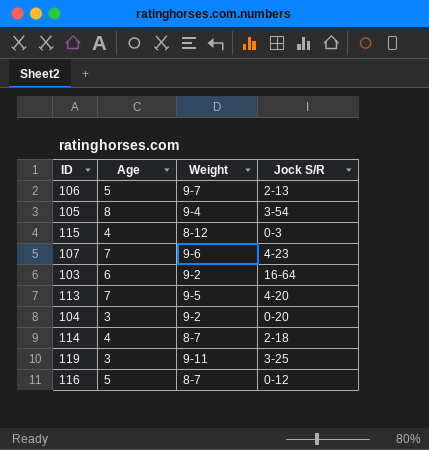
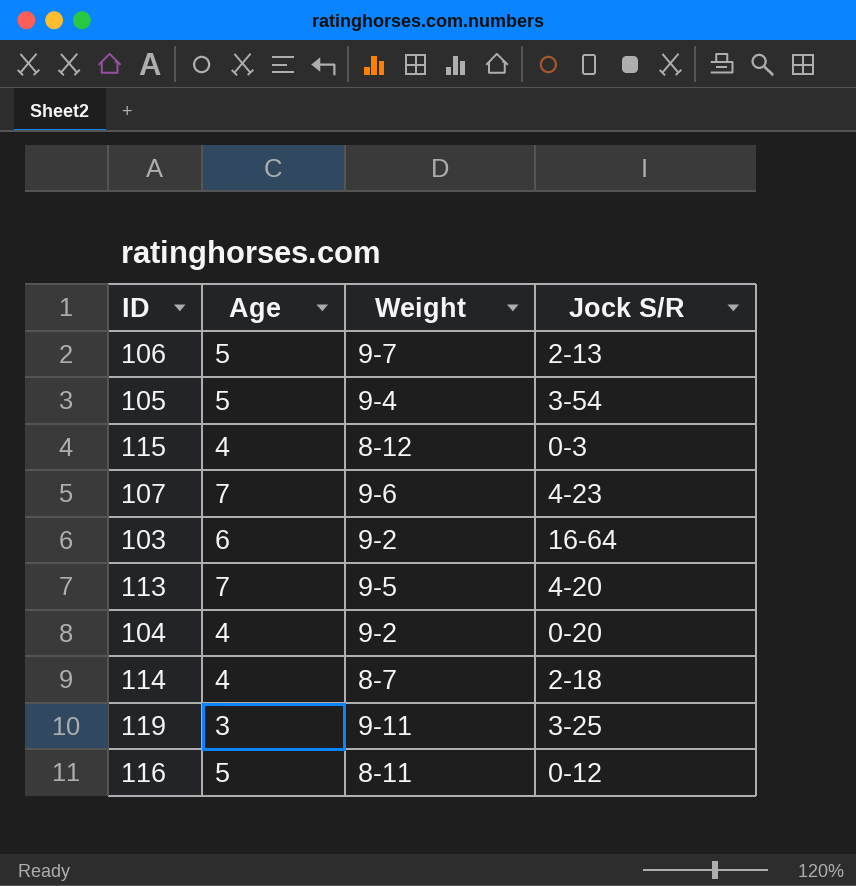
105 | Age: 8 -> 5
104 | Age: 3 -> 4
116 | Weight: 8-7 -> 8-11

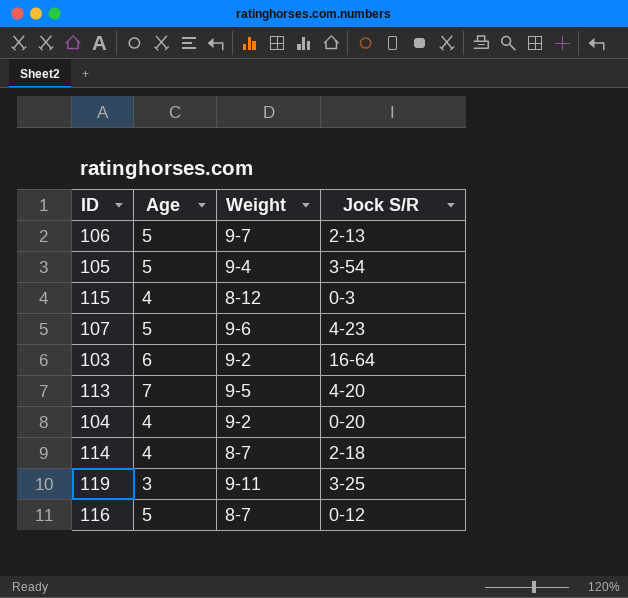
107 | Age: 7 -> 5
116 | Weight: 8-11 -> 8-7

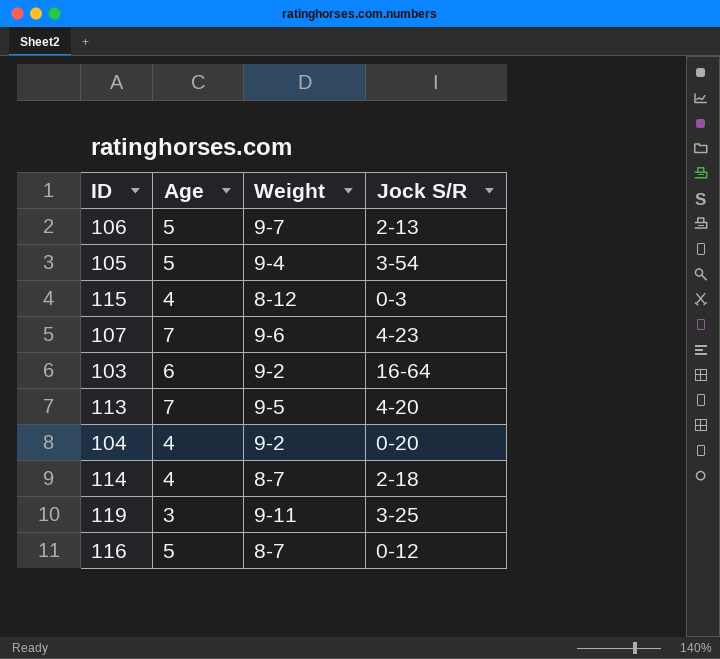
107 | Age: 5 -> 7

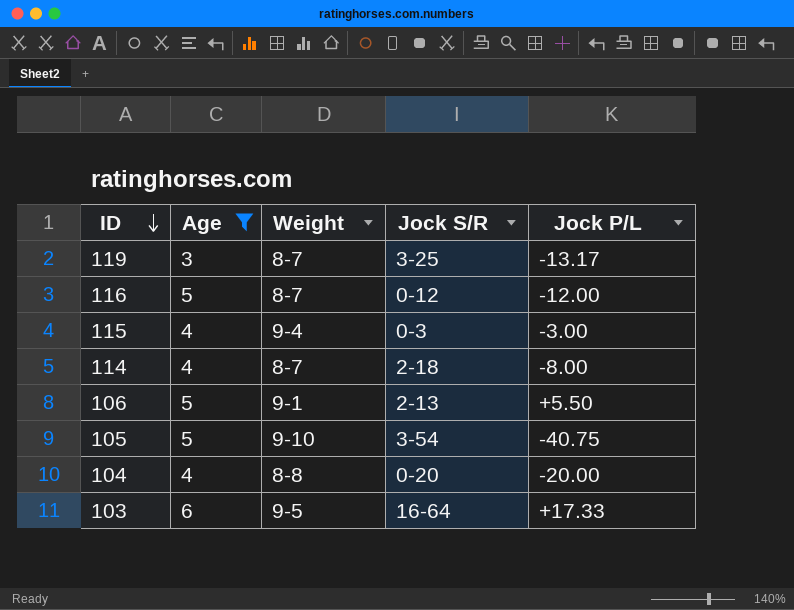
filter: none -> Age != 7
row order: none -> ID descending
column Jock P/L | position: none -> 5
119 | Weight: 9-11 -> 8-7
115 | Weight: 8-12 -> 9-4
106 | Weight: 9-7 -> 9-1
105 | Weight: 9-4 -> 9-10
104 | Weight: 9-2 -> 8-8
103 | Weight: 9-2 -> 9-5

